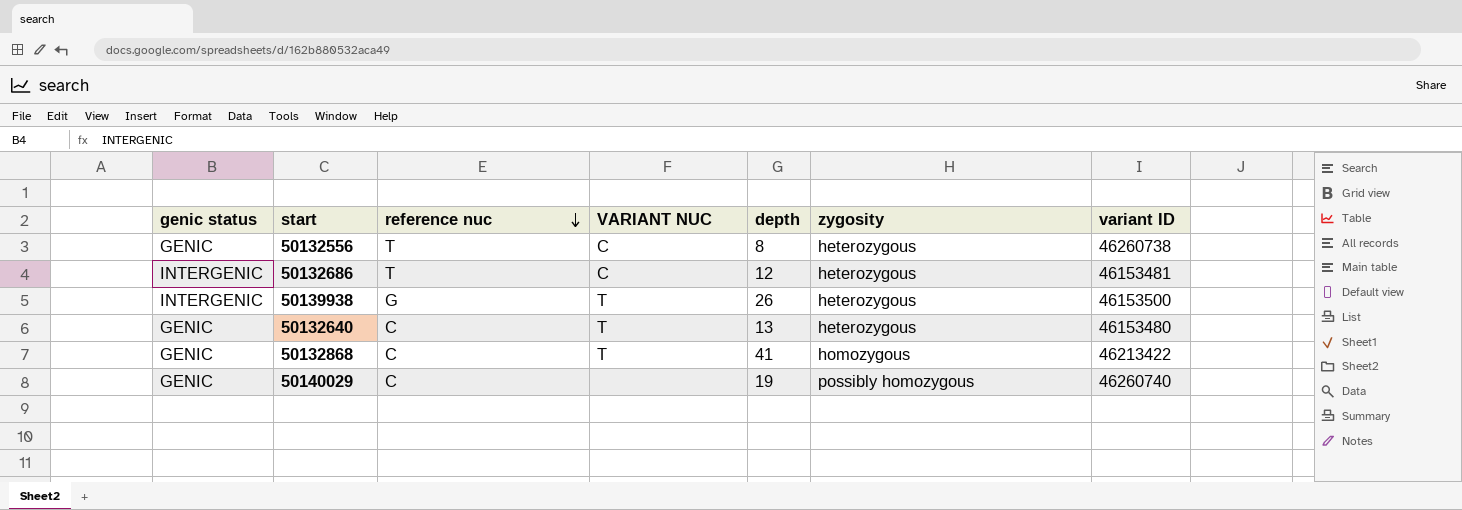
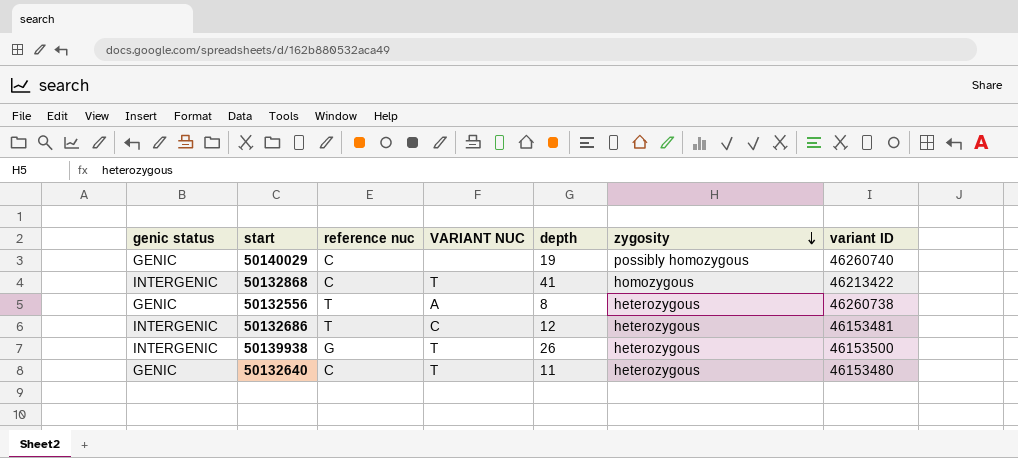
row order: reference nuc descending -> zygosity descending
50132868 | genic status: GENIC -> INTERGENIC
50132556 | VARIANT NUC: C -> A
50132640 | depth: 13 -> 11

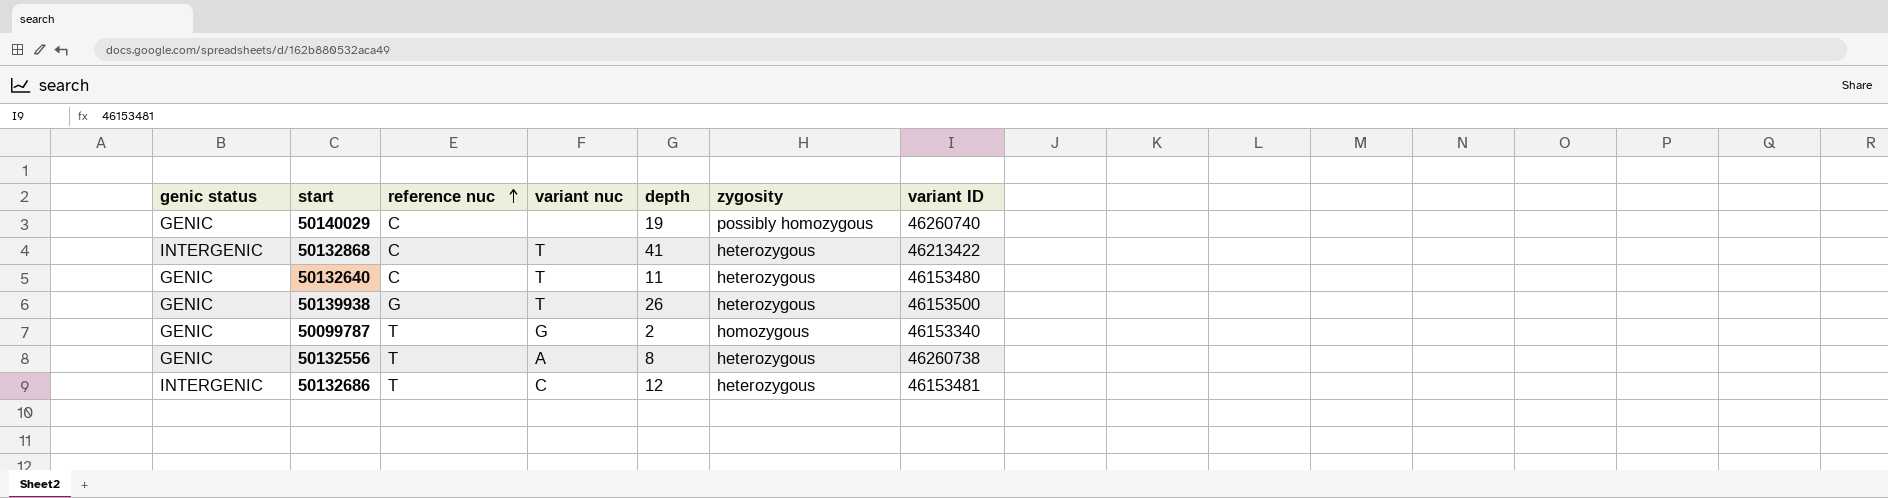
row order: zygosity descending -> reference nuc ascending
column name: VARIANT NUC -> variant nuc
50132868 | zygosity: homozygous -> heterozygous
50139938 | genic status: INTERGENIC -> GENIC
row 50099787: none -> GENIC | T | G | 2 | homozygous | 46153340

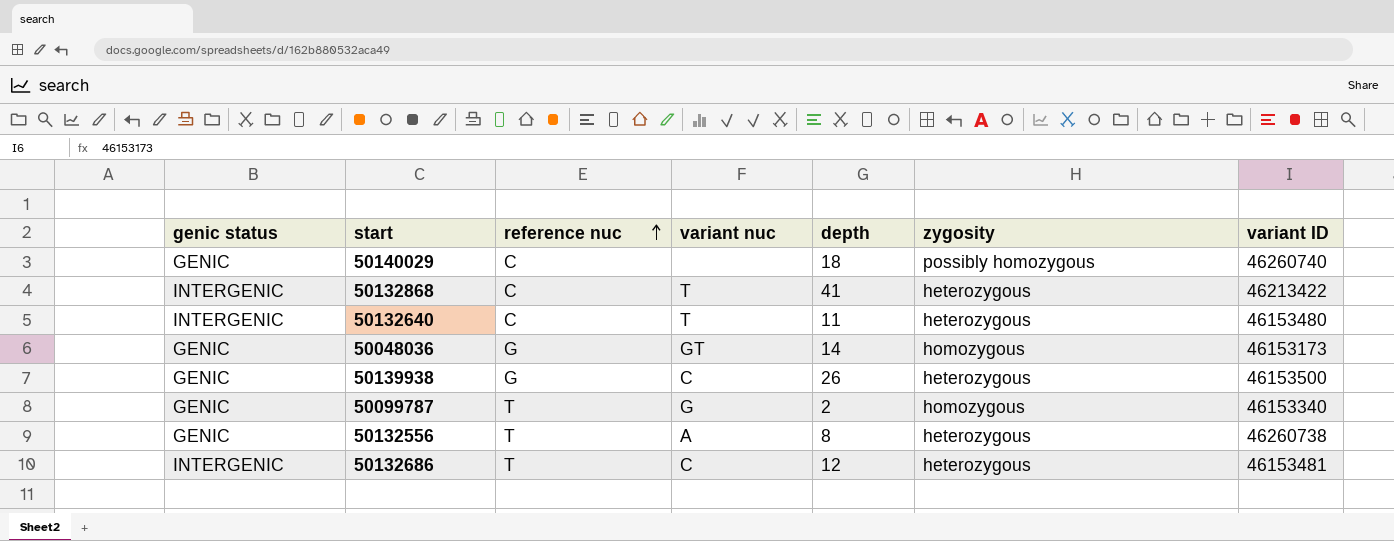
50140029 | depth: 19 -> 18
50132640 | genic status: GENIC -> INTERGENIC
row 50048036: none -> GENIC | G | GT | 14 | homozygous | 46153173
50139938 | variant nuc: T -> C

